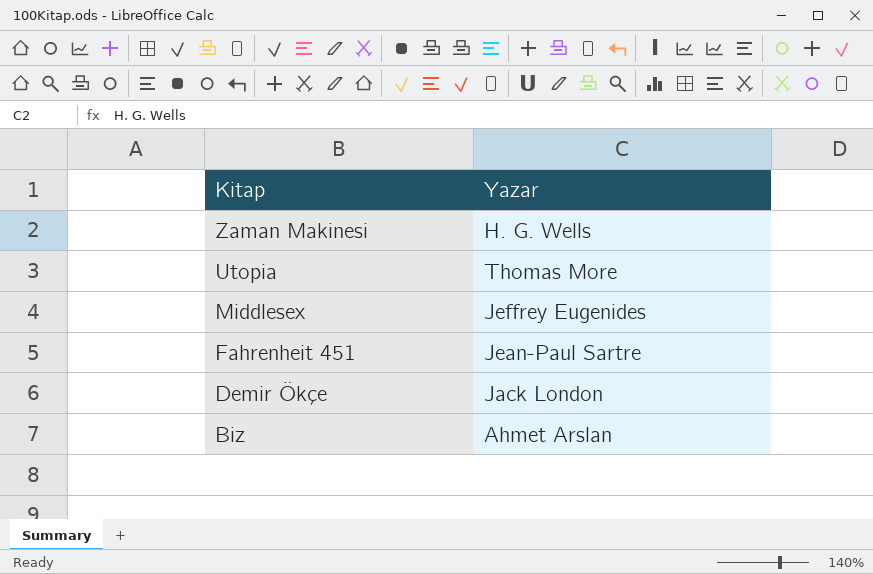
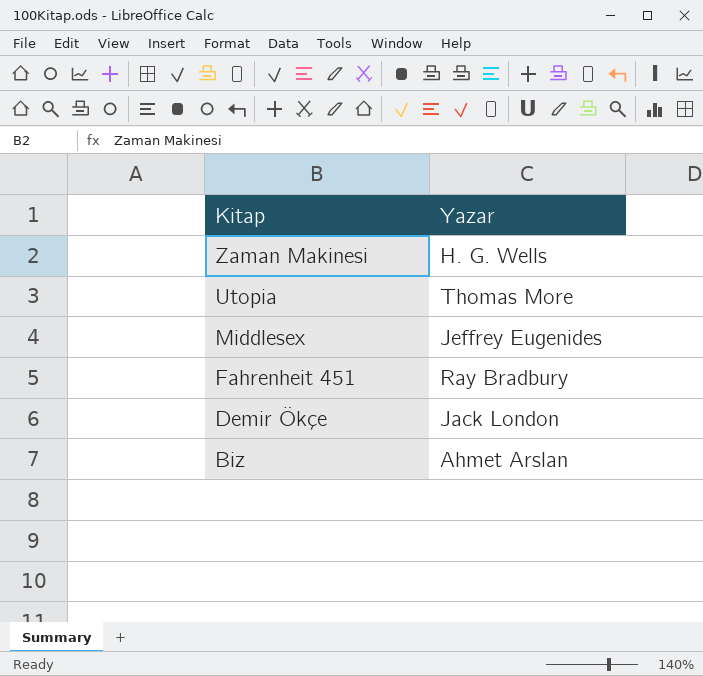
Fahrenheit 451 | Yazar: Jean-Paul Sartre -> Ray Bradbury

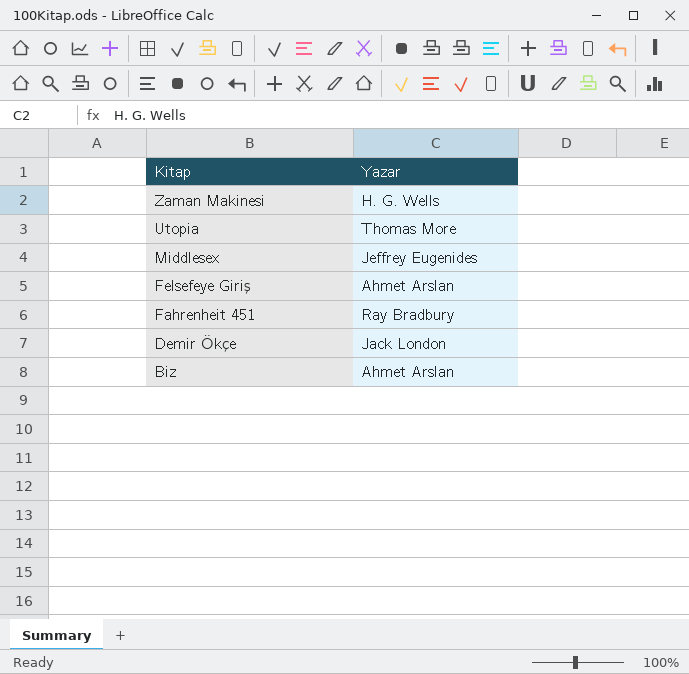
row Felsefeye Giriş: none -> Ahmet Arslan

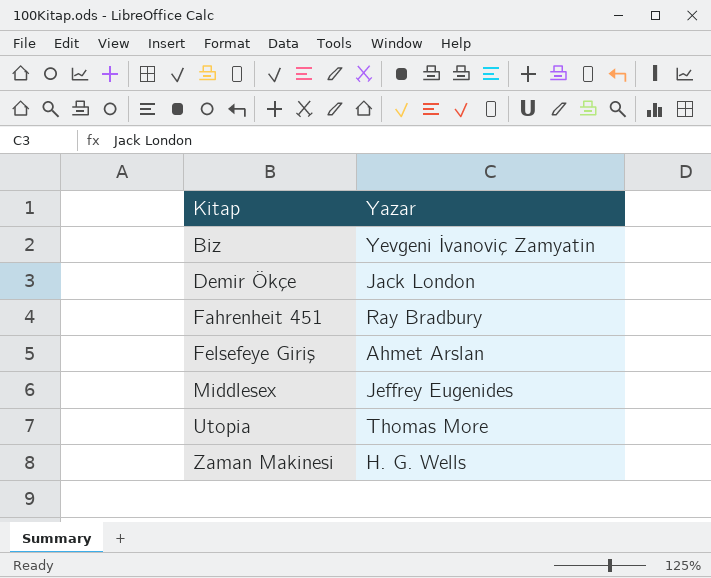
row order: Kitap descending -> Kitap ascending
Biz | Yazar: Ahmet Arslan -> Yevgeni İvanoviç Zamyatin

